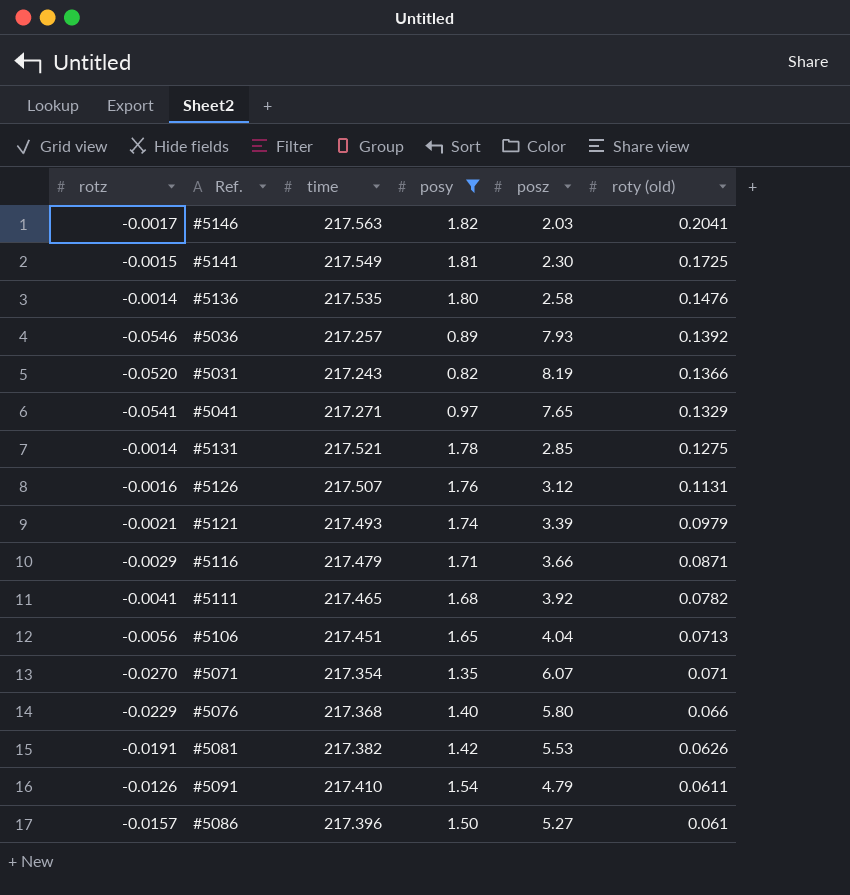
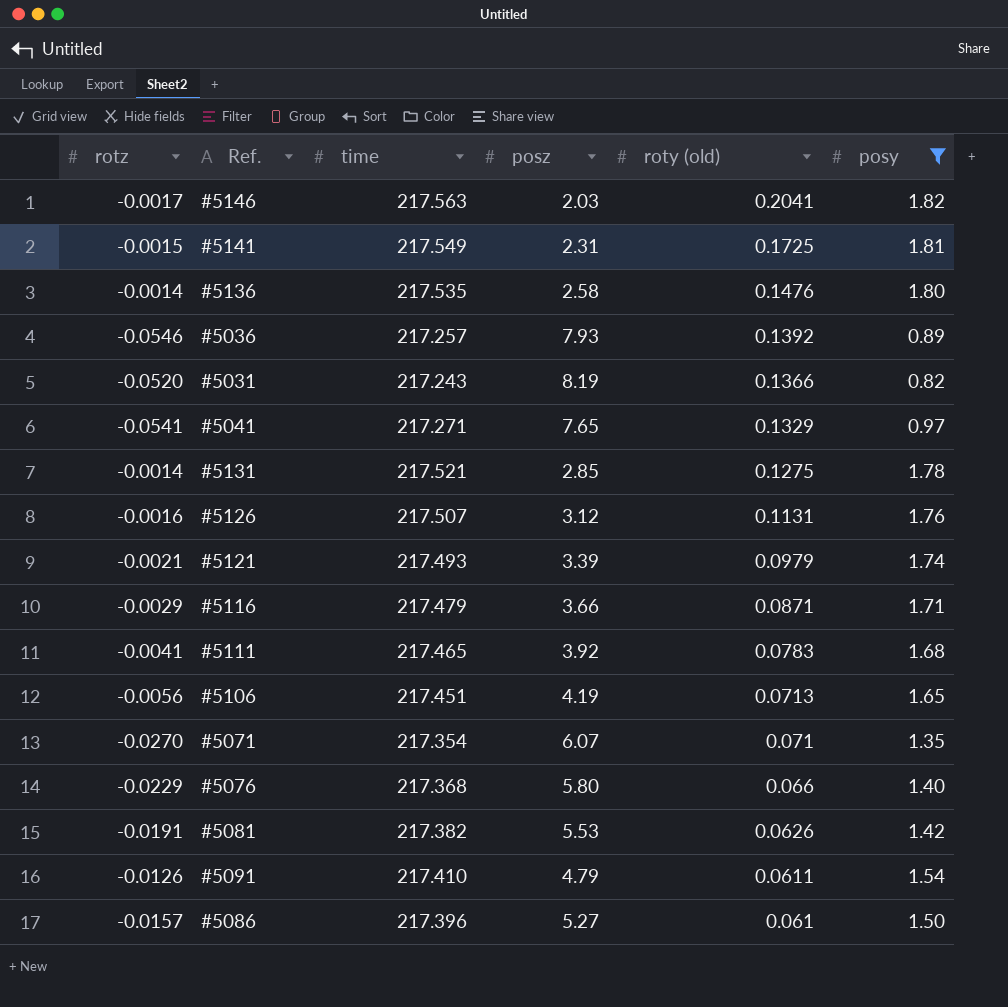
column posy | position: 4 -> 6
#5141 | posz: 2.30 -> 2.31
#5111 | roty (old): 0.0782 -> 0.0783
#5106 | posz: 4.04 -> 4.19

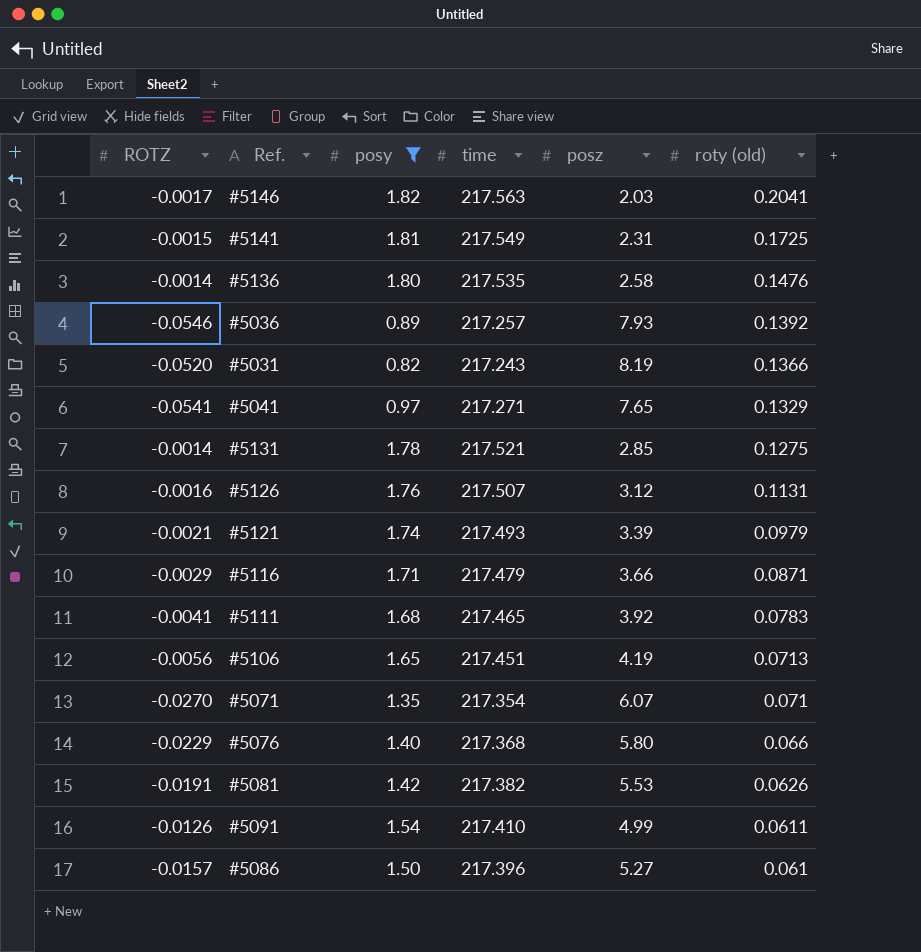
column name: rotz -> ROTZ
column posy | position: 6 -> 3
#5091 | posz: 4.79 -> 4.99

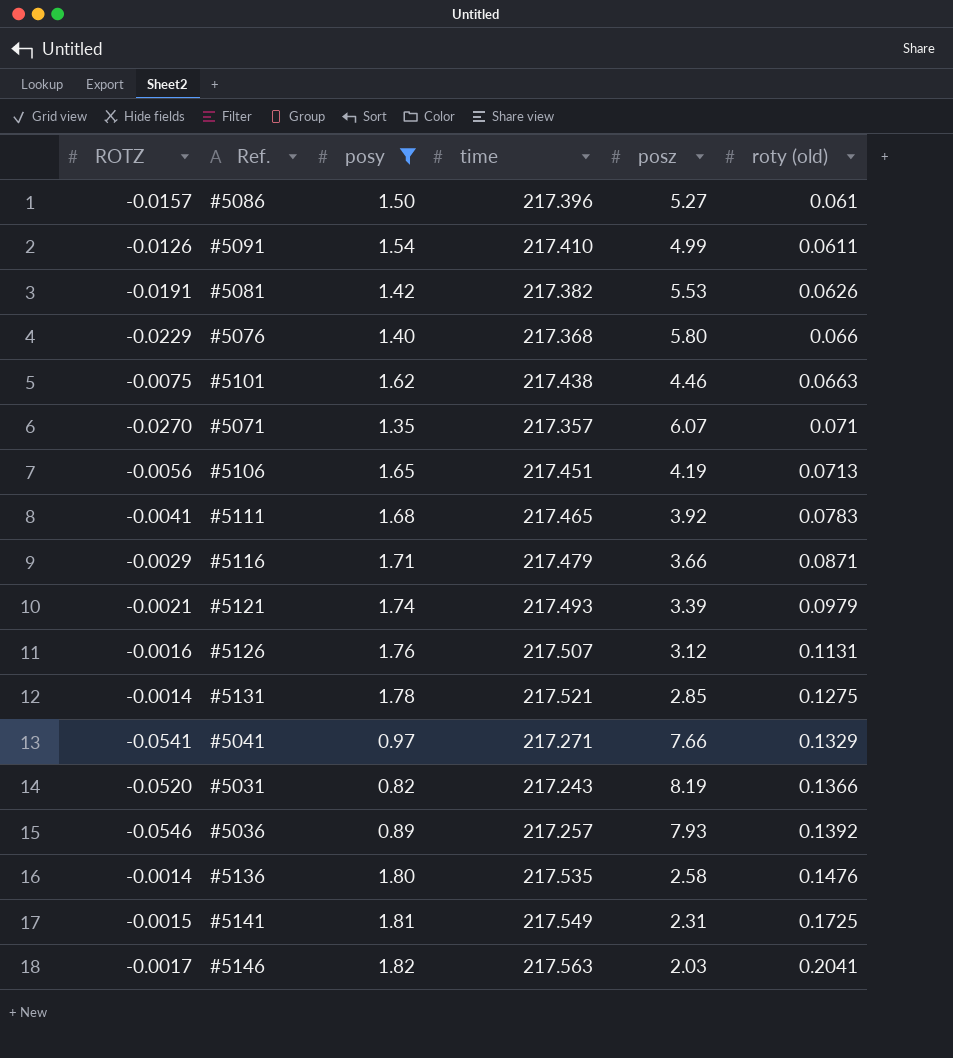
row order: roty (old) descending -> roty (old) ascending
row #5101: none -> -0.0075 | 1.62 | 217.438 | 4.46 | 0.0663
#5071 | time: 217.354 -> 217.357
#5041 | posz: 7.65 -> 7.66

